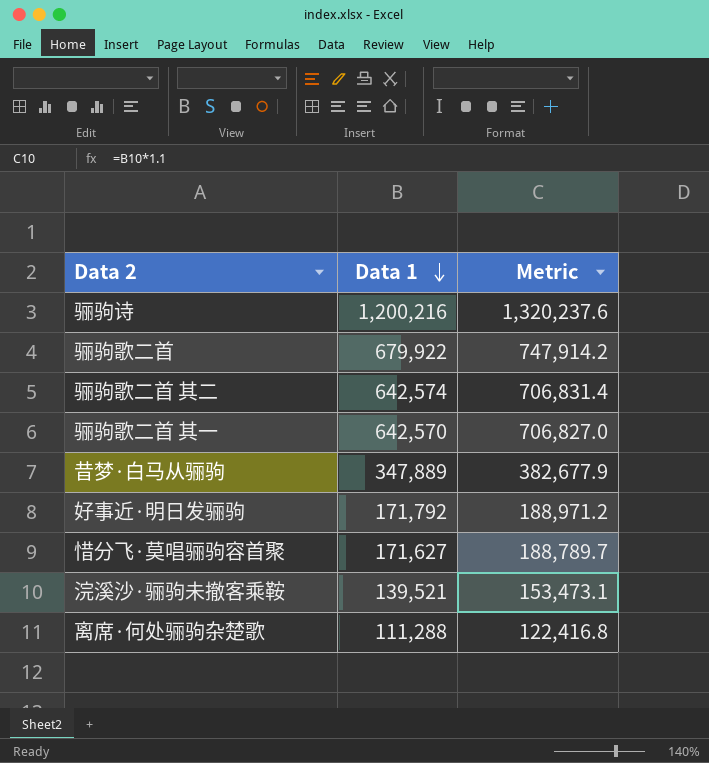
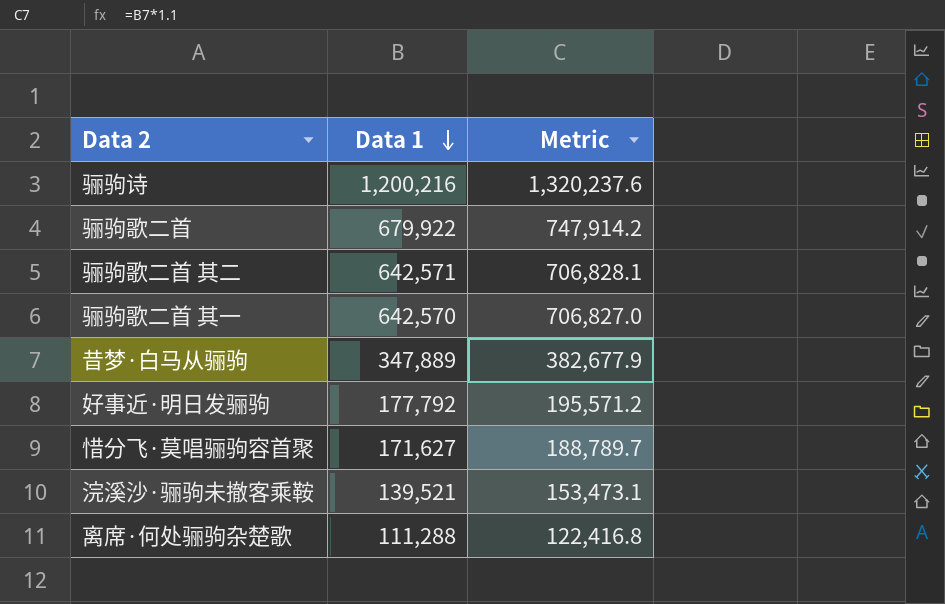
骊驹歌二首 其二 | Data 1: 642,574 -> 642,571
骊驹歌二首 其二 | Metric: 706,831.4 -> 706,828.1
好事近·明日发骊驹 | Data 1: 171,792 -> 177,792
好事近·明日发骊驹 | Metric: 188,971.2 -> 195,571.2

